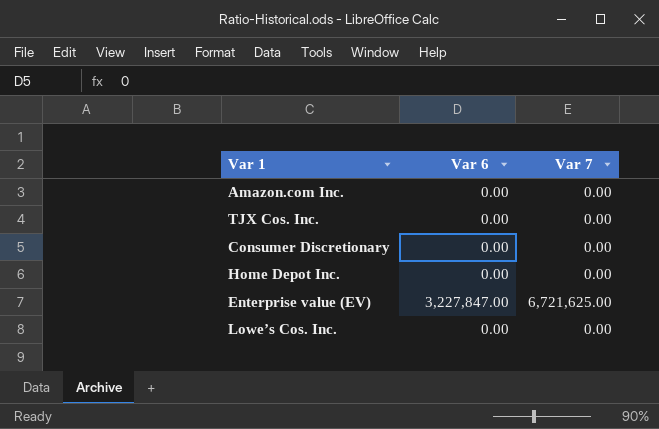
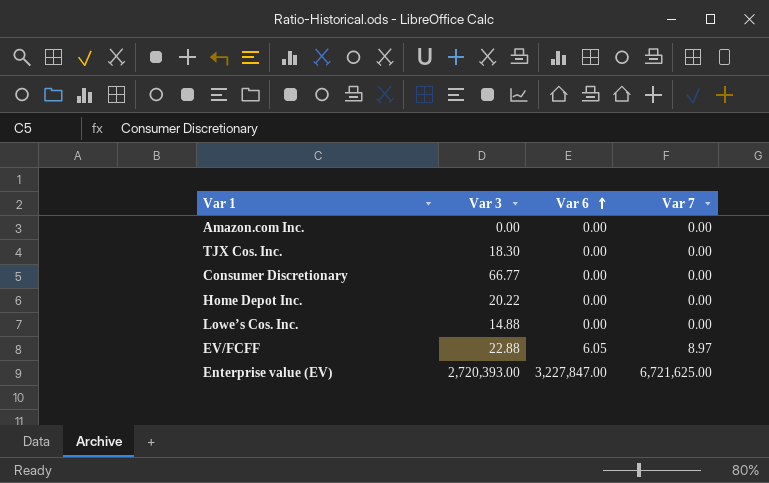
row order: none -> Var 6 ascending
column Var 3 | position: none -> 2
row EV/FCFF: none -> 22.88 | 6.05 | 8.97

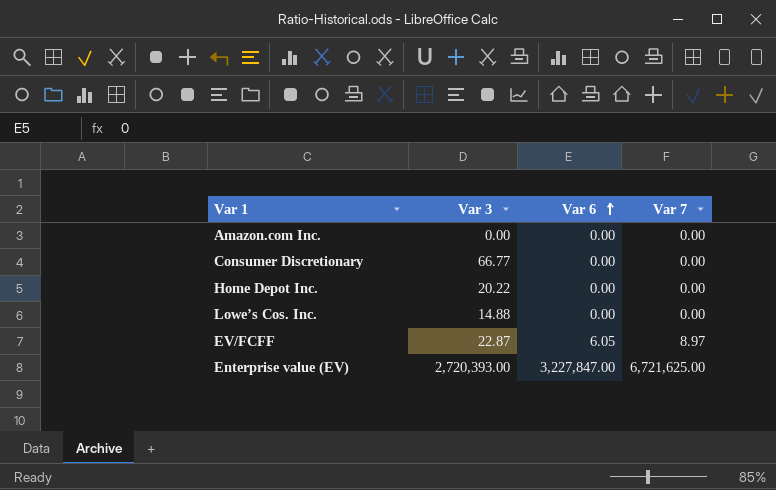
row TJX Cos. Inc.: 18.30 | 0.00 | 0.00 -> none
EV/FCFF | Var 3: 22.88 -> 22.87

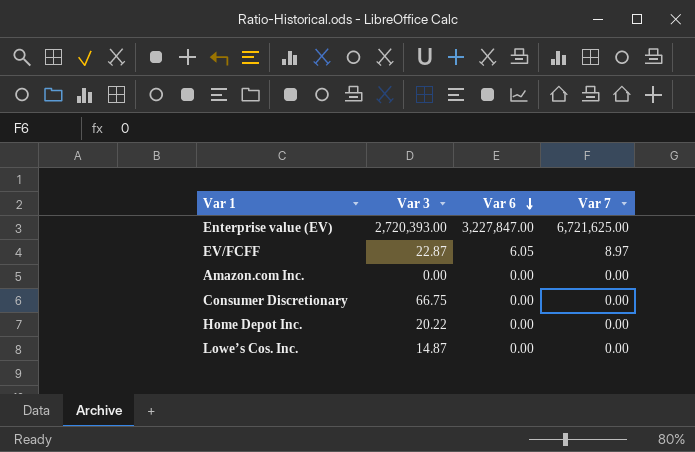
row order: Var 6 ascending -> Var 6 descending
Consumer Discretionary | Var 3: 66.77 -> 66.75
Lowe’s Cos. Inc. | Var 3: 14.88 -> 14.87

